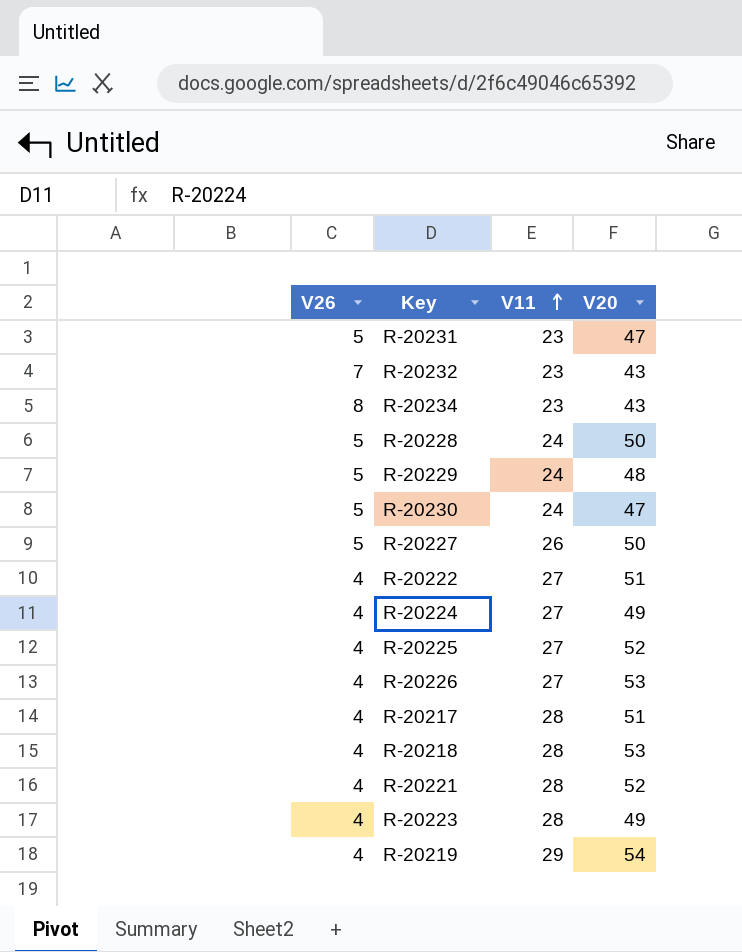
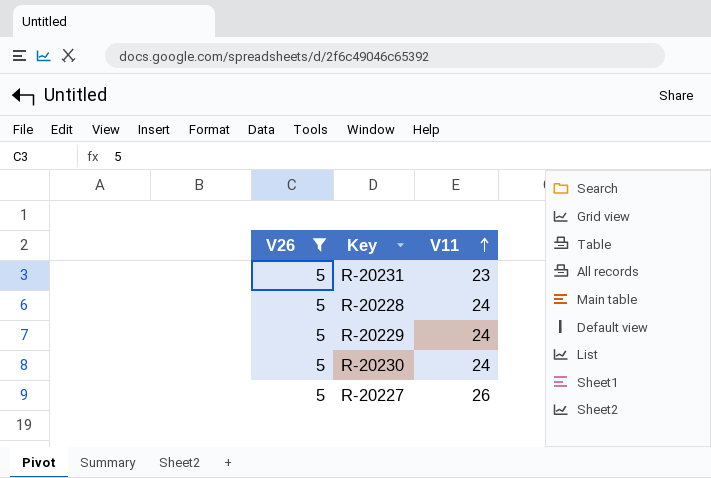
filter: none -> V26 = 5
column V20 | position: 4 -> none

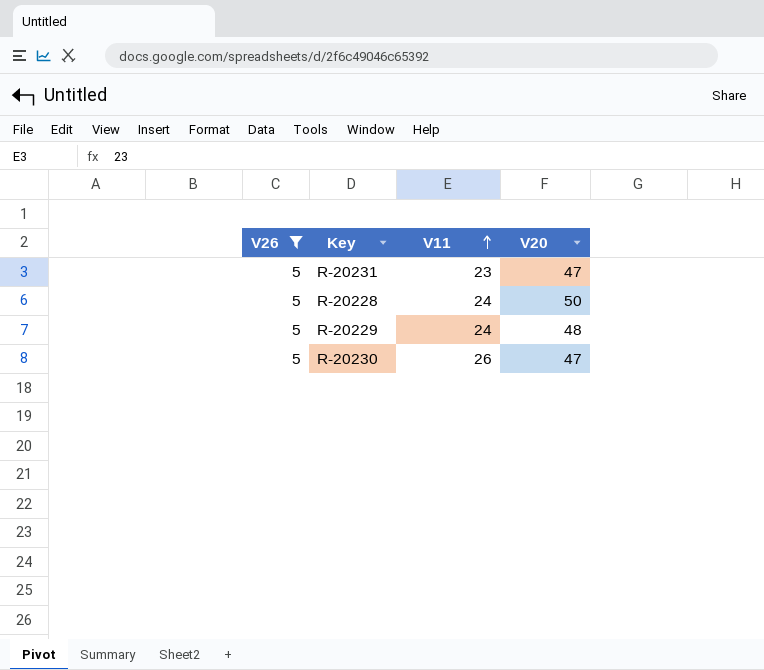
column V20 | position: none -> 4
row R-20227: 5 | 26 -> none
R-20230 | V11: 24 -> 26

